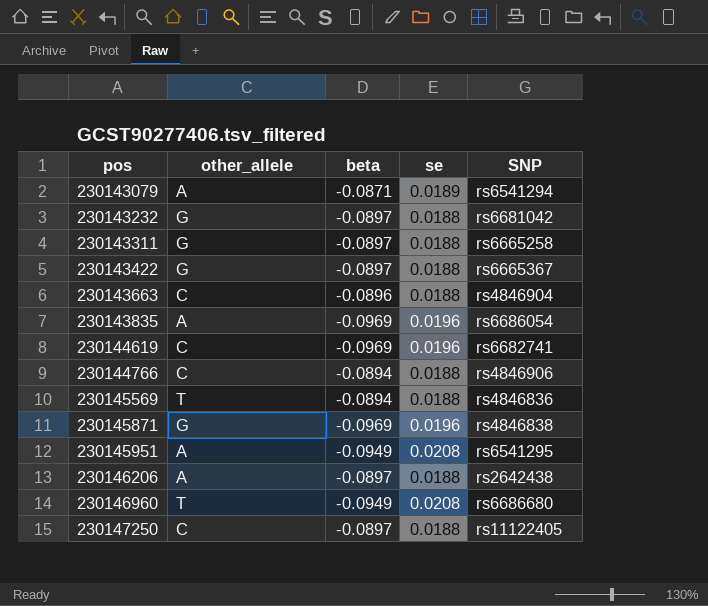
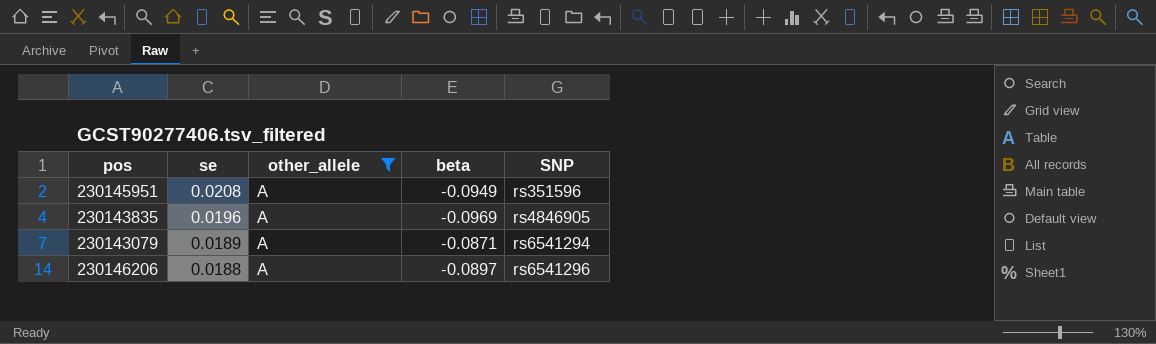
filter: none -> other_allele = A
row order: pos ascending -> se descending
column se | position: 4 -> 2
230145951 | SNP: rs6541295 -> rs351596
230143835 | SNP: rs6686054 -> rs4846905
230146206 | SNP: rs2642438 -> rs6541296

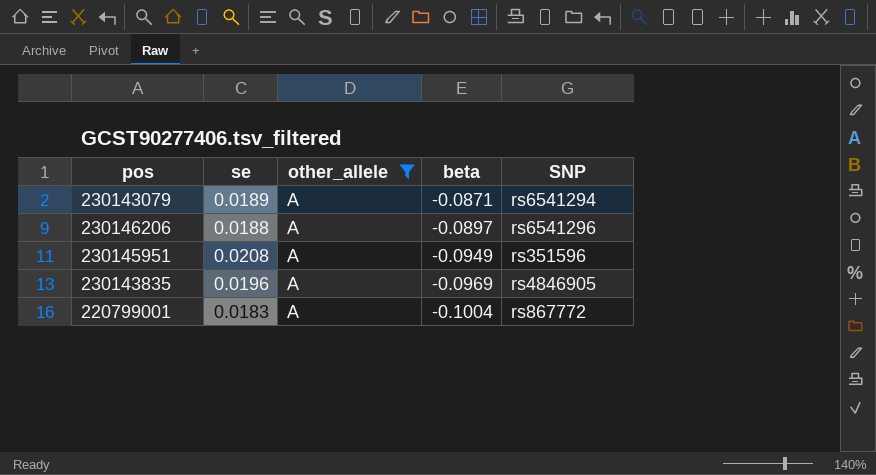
row order: se descending -> beta descending
row 220799001: none -> 0.0183 | A | -0.1004 | rs867772

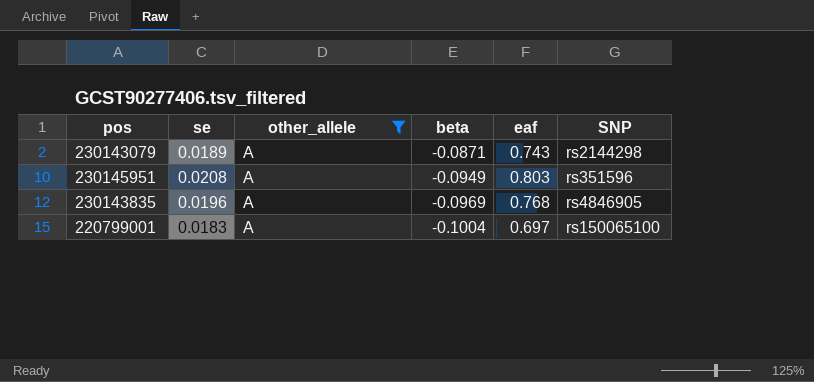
column eaf | position: none -> 5
row 230146206: 0.0188 | A | -0.0897 | rs6541296 -> none
230143079 | SNP: rs6541294 -> rs2144298
220799001 | SNP: rs867772 -> rs150065100

